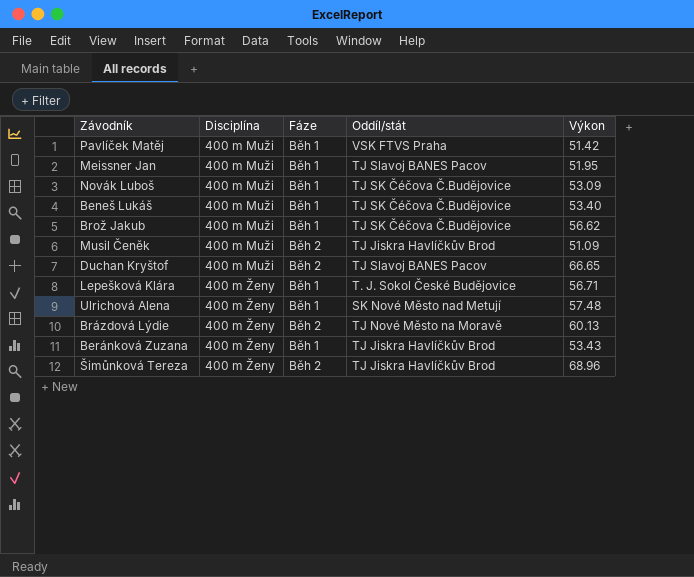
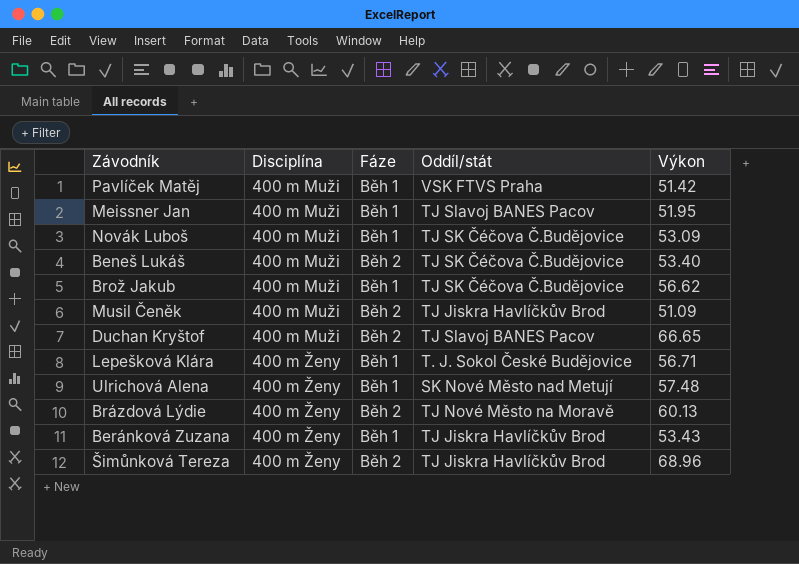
Beneš Lukáš | Fáze: Běh 1 -> Běh 2

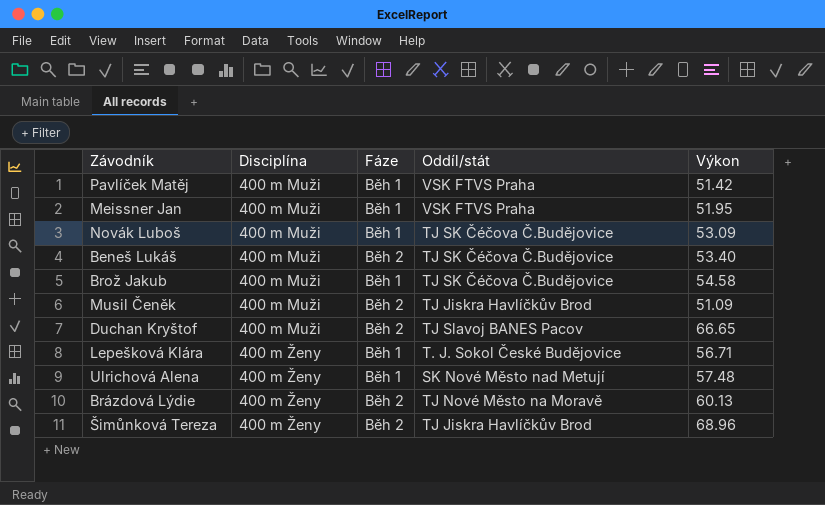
row Beránková Zuzana: 400 m Ženy | Běh 1 | TJ Jiskra Havlíčkův Brod | 53.43 -> none
Meissner Jan | Oddíl/stát: TJ Slavoj BANES Pacov -> VSK FTVS Praha
Brož Jakub | Výkon: 56.62 -> 54.58

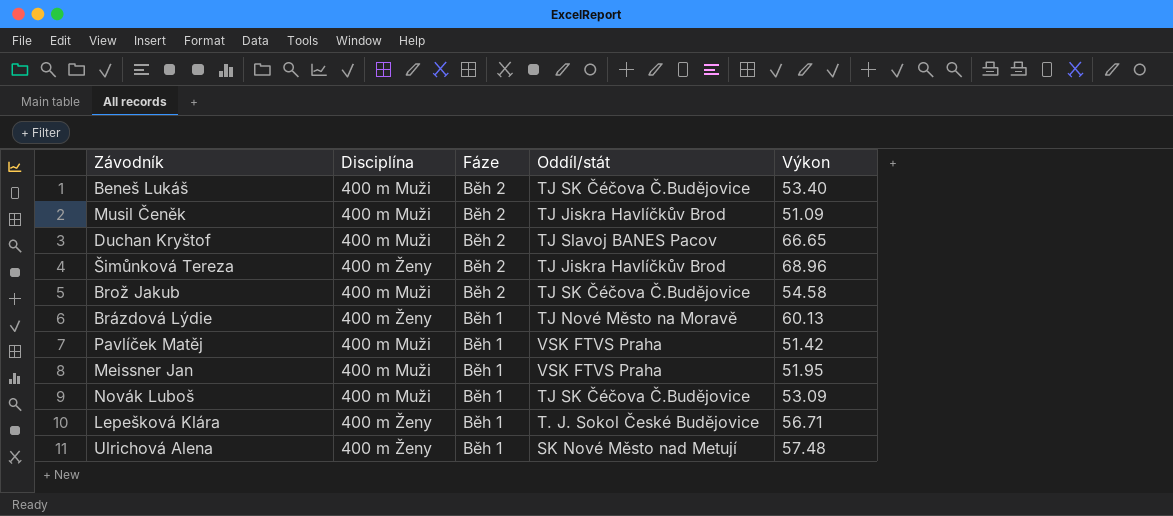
row order: Disciplína ascending -> Fáze descending
Brož Jakub | Fáze: Běh 1 -> Běh 2
Brázdová Lýdie | Fáze: Běh 2 -> Běh 1

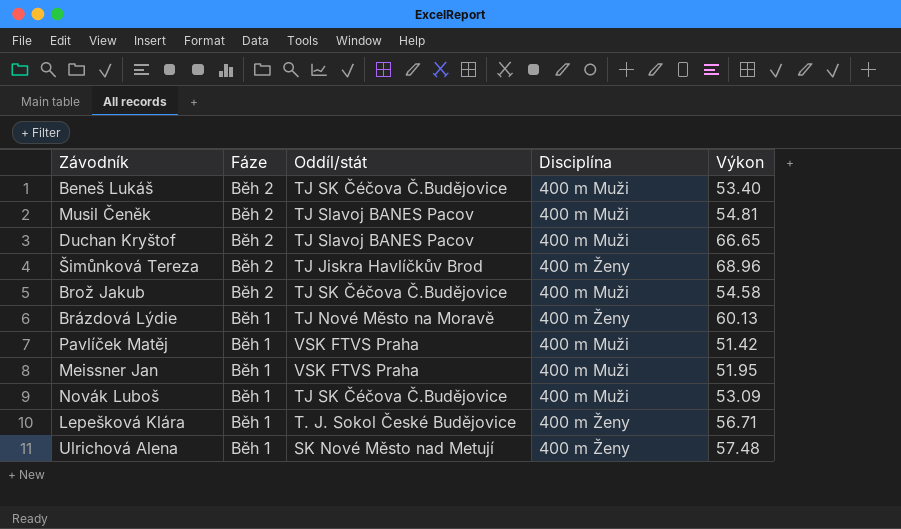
column Disciplína | position: 2 -> 4
Musil Čeněk | Oddíl/stát: TJ Jiskra Havlíčkův Brod -> TJ Slavoj BANES Pacov
Musil Čeněk | Výkon: 51.09 -> 54.81

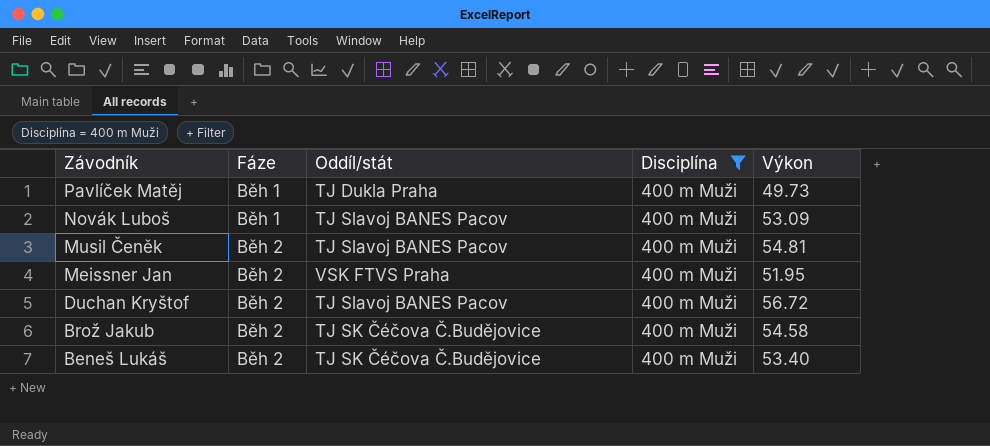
filter: none -> Disciplína = 400 m Muži
row order: Fáze descending -> Závodník descending
Pavlíček Matěj | Oddíl/stát: VSK FTVS Praha -> TJ Dukla Praha
Pavlíček Matěj | Výkon: 51.42 -> 49.73
Novák Luboš | Oddíl/stát: TJ SK Čéčova Č.Budějovice -> TJ Slavoj BANES Pacov
Meissner Jan | Fáze: Běh 1 -> Běh 2
Duchan Kryštof | Výkon: 66.65 -> 56.72

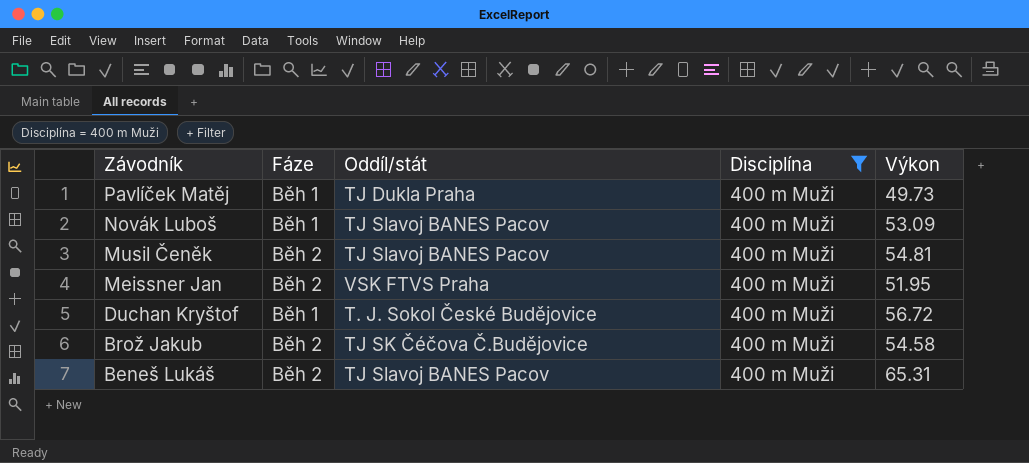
Duchan Kryštof | Fáze: Běh 2 -> Běh 1
Duchan Kryštof | Oddíl/stát: TJ Slavoj BANES Pacov -> T. J. Sokol České Budějovice
Beneš Lukáš | Oddíl/stát: TJ SK Čéčova Č.Budějovice -> TJ Slavoj BANES Pacov
Beneš Lukáš | Výkon: 53.40 -> 65.31

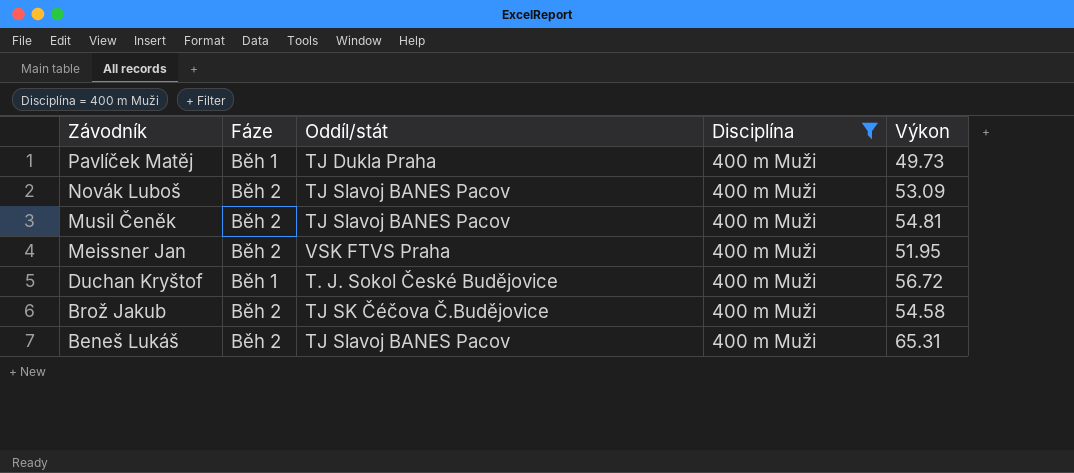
Novák Luboš | Fáze: Běh 1 -> Běh 2

